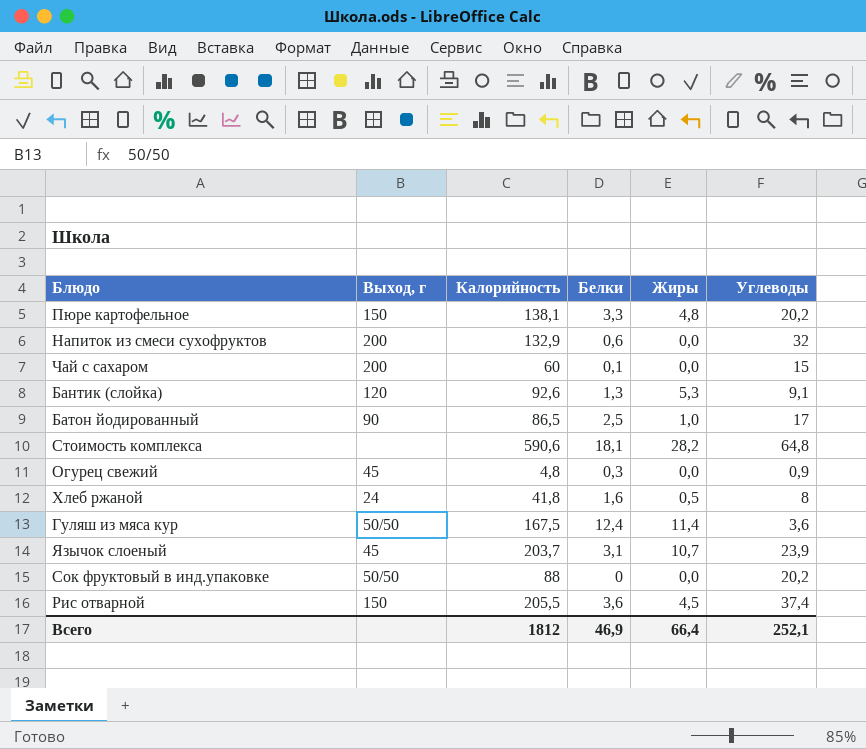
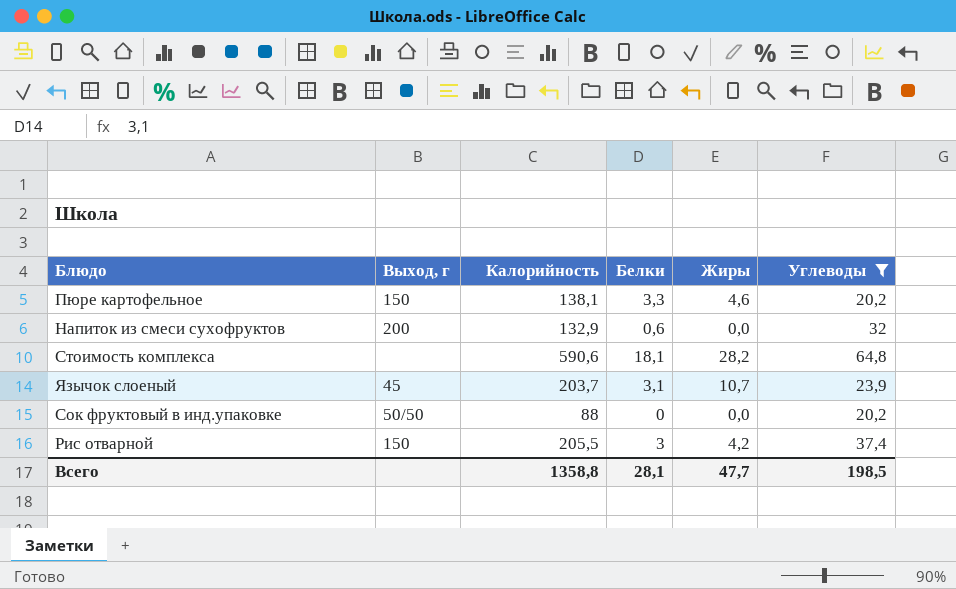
filter: none -> Углеводы >= 20,2
Пюре картофельное | Жиры: 4,8 -> 4,6
Рис отварной | Белки: 3,6 -> 3
Рис отварной | Жиры: 4,5 -> 4,2
Всего | Калорийность: 1812 -> 1358,8
Всего | Белки: 46,9 -> 28,1
Всего | Жиры: 66,4 -> 47,7
Всего | Углеводы: 252,1 -> 198,5

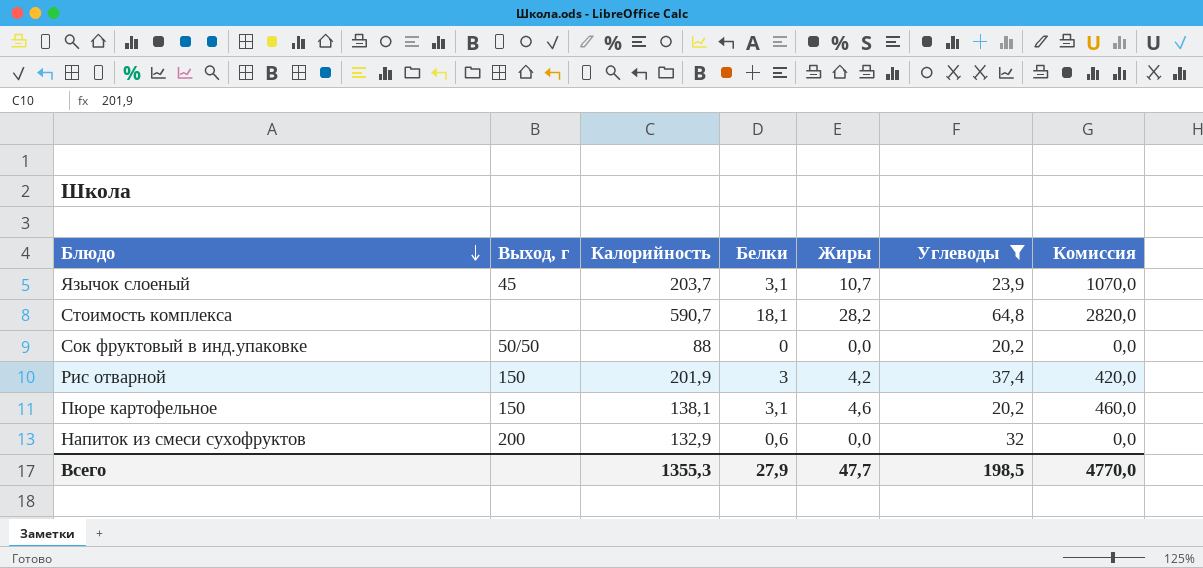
row order: none -> Блюдо descending
column Комиссия | formula: none -> [Жиры] * 100
Стоимость комплекса | Калорийность: 590,6 -> 590,7
Рис отварной | Калорийность: 205,5 -> 201,9
Пюре картофельное | Белки: 3,3 -> 3,1
Всего | Калорийность: 1358,8 -> 1355,3
Всего | Белки: 28,1 -> 27,9

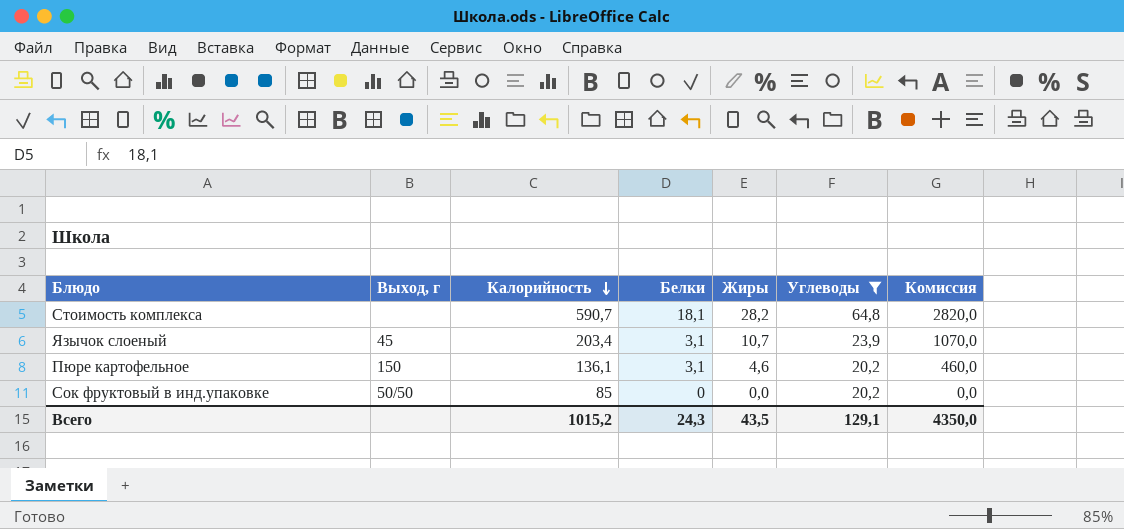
row order: Блюдо descending -> Калорийность descending
row Рис отварной: 150 | 201,9 | 3 | 4,2 | 37,4 | 420,0 -> none
row Напиток из смеси сухофруктов: 200 | 132,9 | 0,6 | 0,0 | 32 | 0,0 -> none
Язычок слоеный | Калорийность: 203,7 -> 203,4
Пюре картофельное | Калорийность: 138,1 -> 136,1
Сок фруктовый в инд.упаковке | Калорийность: 88 -> 85
Всего | Калорийность: 1355,3 -> 1015,2
Всего | Белки: 27,9 -> 24,3
Всего | Жиры: 47,7 -> 43,5
Всего | Углеводы: 198,5 -> 129,1
Всего | Комиссия: 4770,0 -> 4350,0

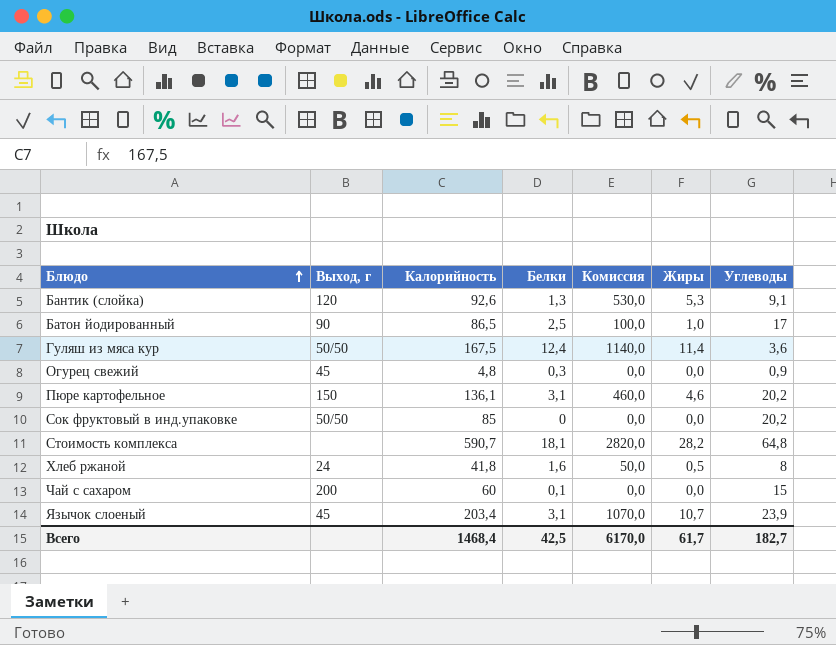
filter: Углеводы >= 20,2 -> none
row order: Калорийность descending -> Блюдо ascending
column Комиссия | position: 7 -> 5
Всего | Калорийность: 1015,2 -> 1468,4
Всего | Белки: 24,3 -> 42,5
Всего | Комиссия: 4350,0 -> 6170,0
Всего | Жиры: 43,5 -> 61,7
Всего | Углеводы: 129,1 -> 182,7

